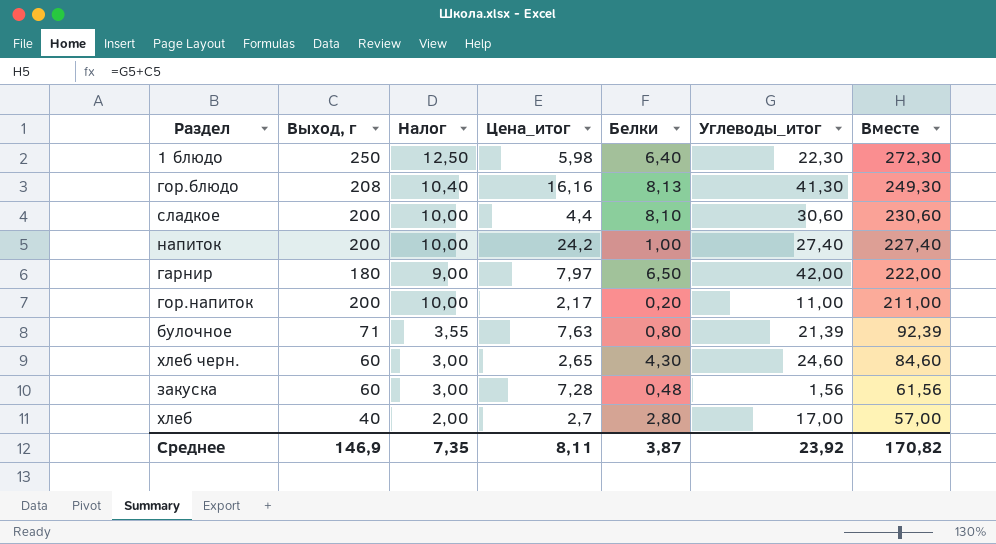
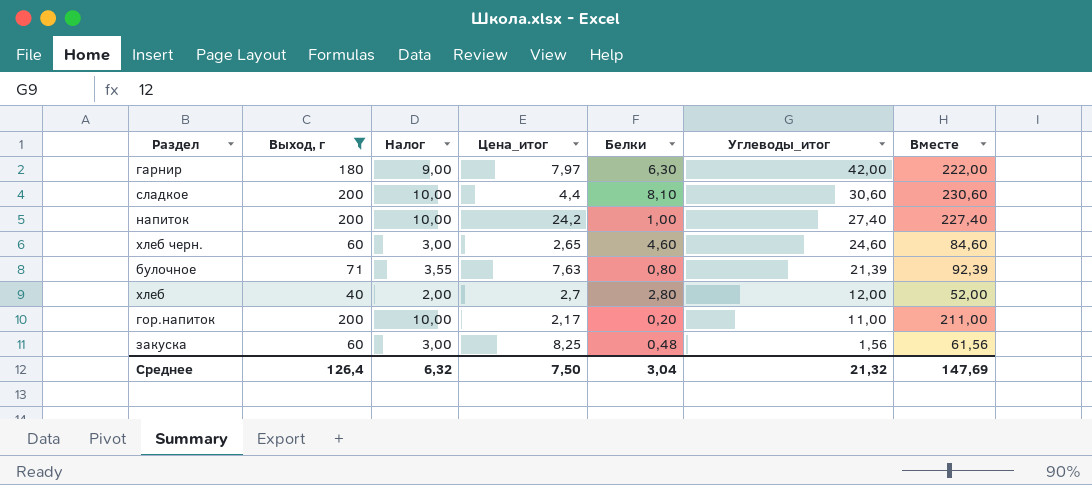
filter: none -> Выход, г <= 200
row order: Вместе descending -> Углеводы_итог descending
гарнир | Белки: 6,50 -> 6,30
хлеб черн. | Белки: 4,30 -> 4,60
хлеб | Углеводы_итог: 17,00 -> 12,00
хлеб | Вместе: 57,00 -> 52,00
закуска | Цена_итог: 7,28 -> 8,25
Среднее | Выход, г: 146,9 -> 126,4
Среднее | Налог: 7,35 -> 6,32
Среднее | Цена_итог: 8,11 -> 7,50
Среднее | Белки: 3,87 -> 3,04
Среднее | Углеводы_итог: 23,92 -> 21,32
Среднее | Вместе: 170,82 -> 147,69

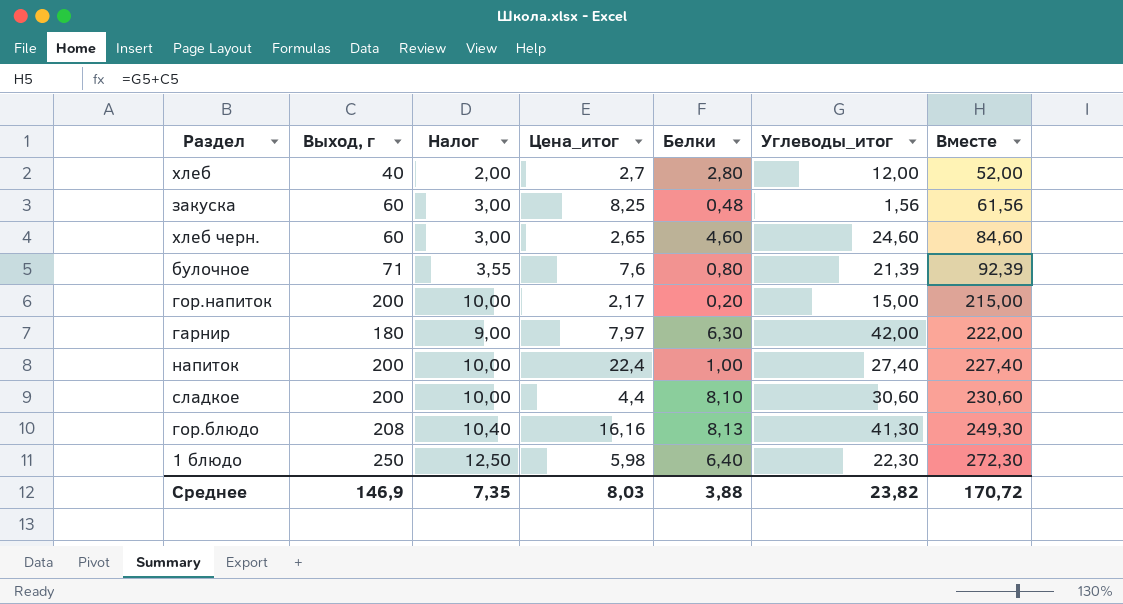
filter: Выход, г <= 200 -> none
row order: Углеводы_итог descending -> Вместе ascending
булочное | Цена_итог: 7,63 -> 7,6
гор.напиток | Углеводы_итог: 11,00 -> 15,00
гор.напиток | Вместе: 211,00 -> 215,00
напиток | Цена_итог: 24,2 -> 22,4
Среднее | Выход, г: 126,4 -> 146,9
Среднее | Налог: 6,32 -> 7,35
Среднее | Цена_итог: 7,50 -> 8,03
Среднее | Белки: 3,04 -> 3,88
Среднее | Углеводы_итог: 21,32 -> 23,82
Среднее | Вместе: 147,69 -> 170,72

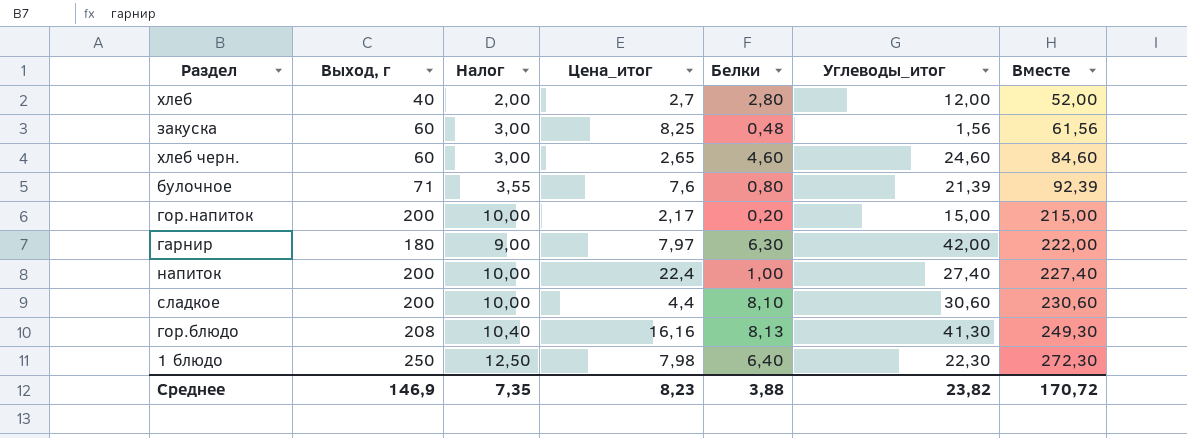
1 блюдо | Цена_итог: 5,98 -> 7,98
Среднее | Цена_итог: 8,03 -> 8,23

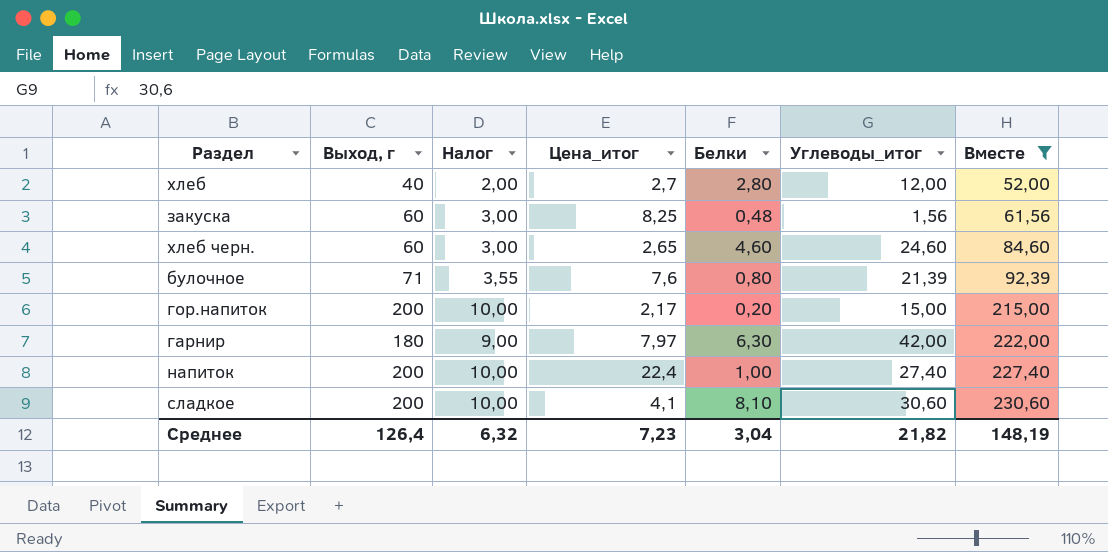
filter: none -> Вместе <= 230,60
сладкое | Цена_итог: 4,4 -> 4,1
Среднее | Выход, г: 146,9 -> 126,4
Среднее | Налог: 7,35 -> 6,32
Среднее | Цена_итог: 8,23 -> 7,23
Среднее | Белки: 3,88 -> 3,04
Среднее | Углеводы_итог: 23,82 -> 21,82
Среднее | Вместе: 170,72 -> 148,19

